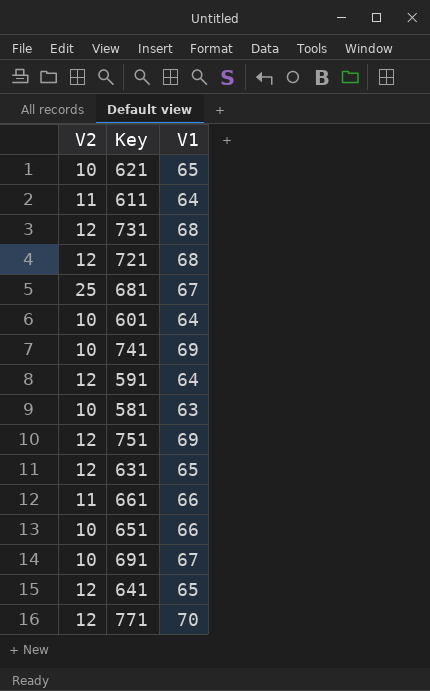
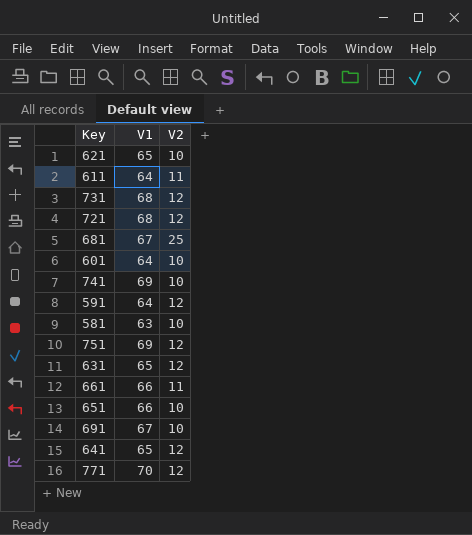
column V2 | position: 1 -> 3

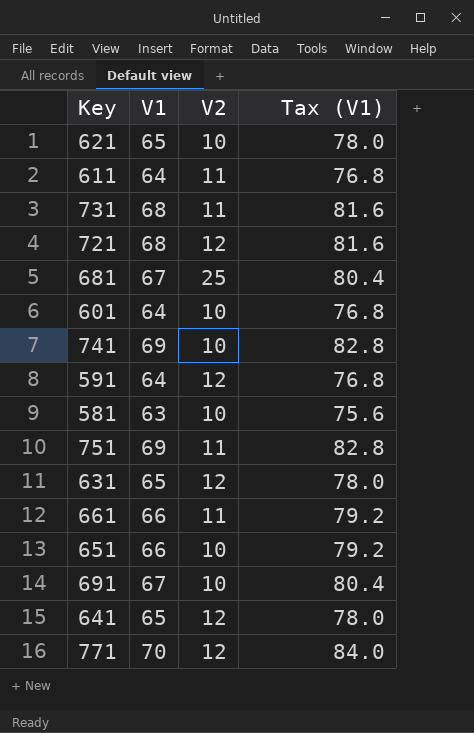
column Tax (V1) | formula: none -> [V1] * 1.2
731 | V2: 12 -> 11
751 | V2: 12 -> 11

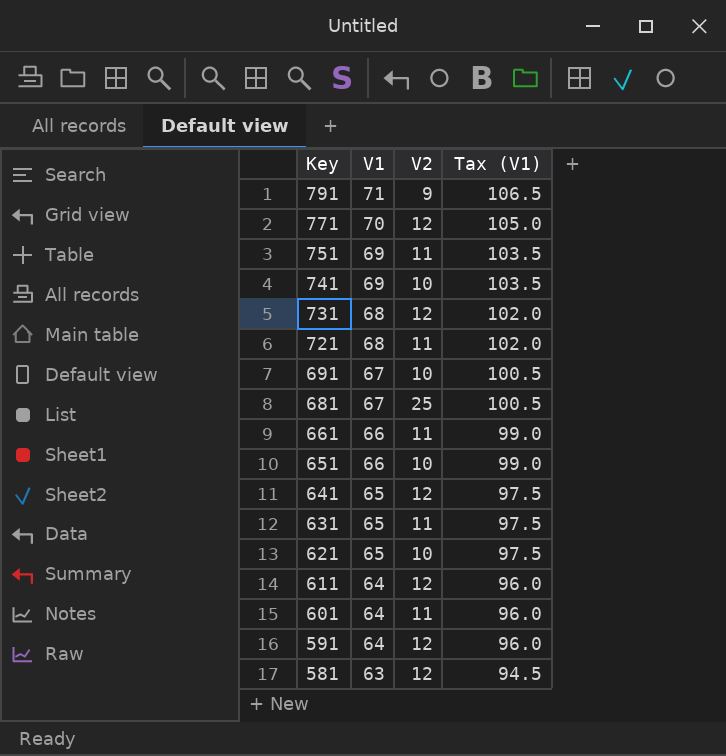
row order: none -> Key descending
column Tax (V1) | formula: [V1] * 1.2 -> [V1] * 1.5
row 791: none -> 71 | 9 | 106.5
731 | V2: 11 -> 12
721 | V2: 12 -> 11
631 | V2: 12 -> 11
611 | V2: 11 -> 12
601 | V2: 10 -> 11
581 | V2: 10 -> 12

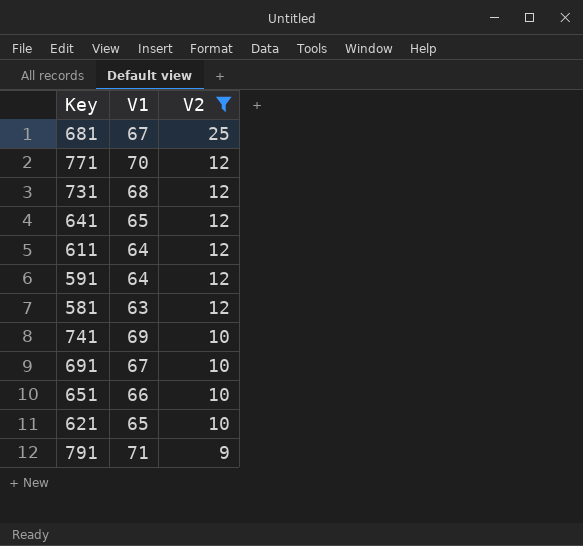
filter: none -> V2 != 11
row order: Key descending -> V2 descending
column Tax (V1) | formula: [V1] * 1.5 -> none

